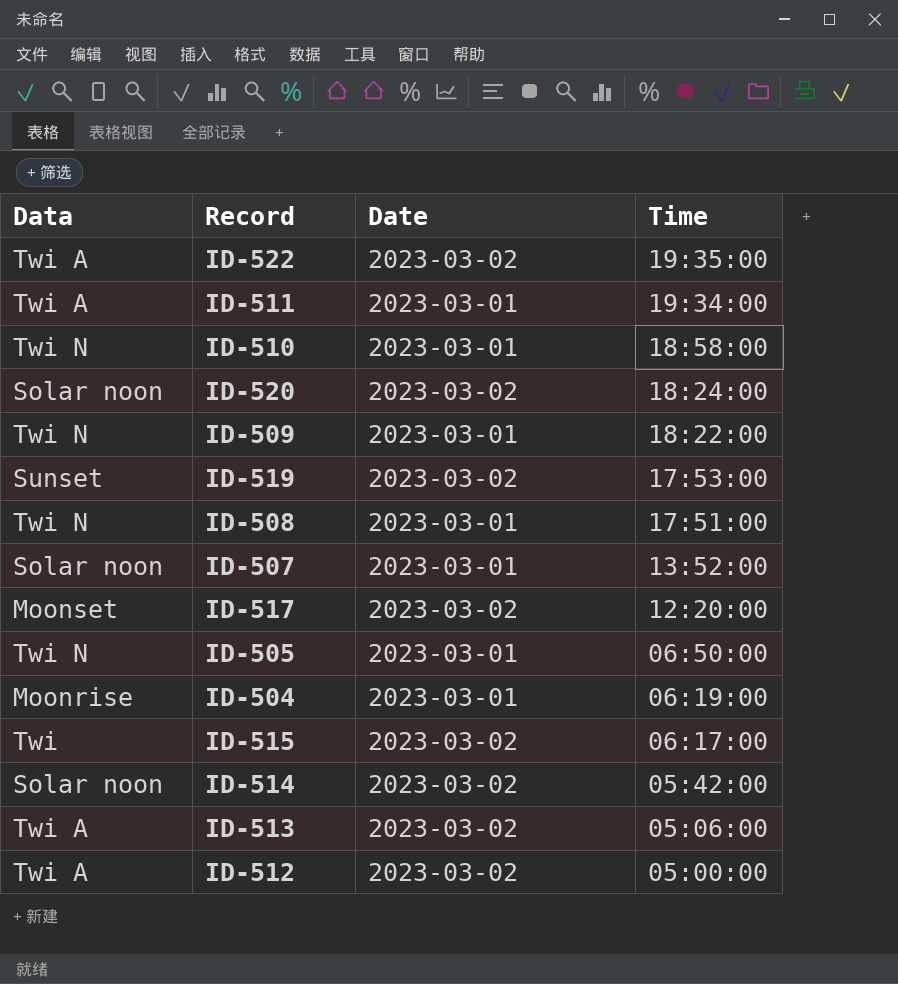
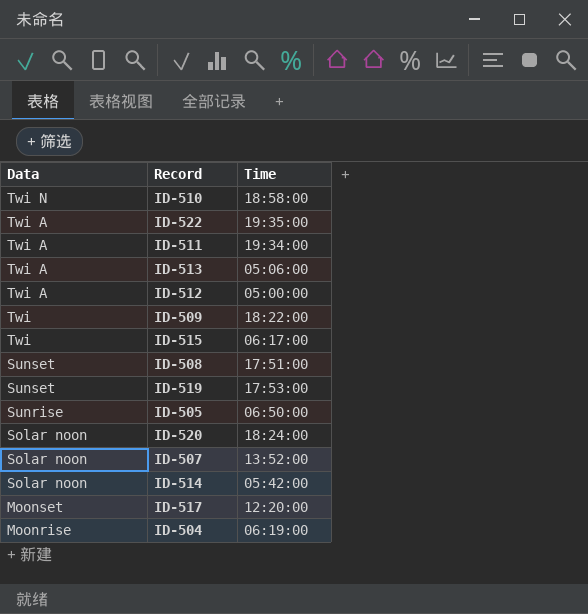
row order: Time descending -> Data descending
column Date | position: 3 -> none
ID-509 | Data: Twi N -> Twi
ID-508 | Data: Twi N -> Sunset
ID-505 | Data: Twi N -> Sunrise

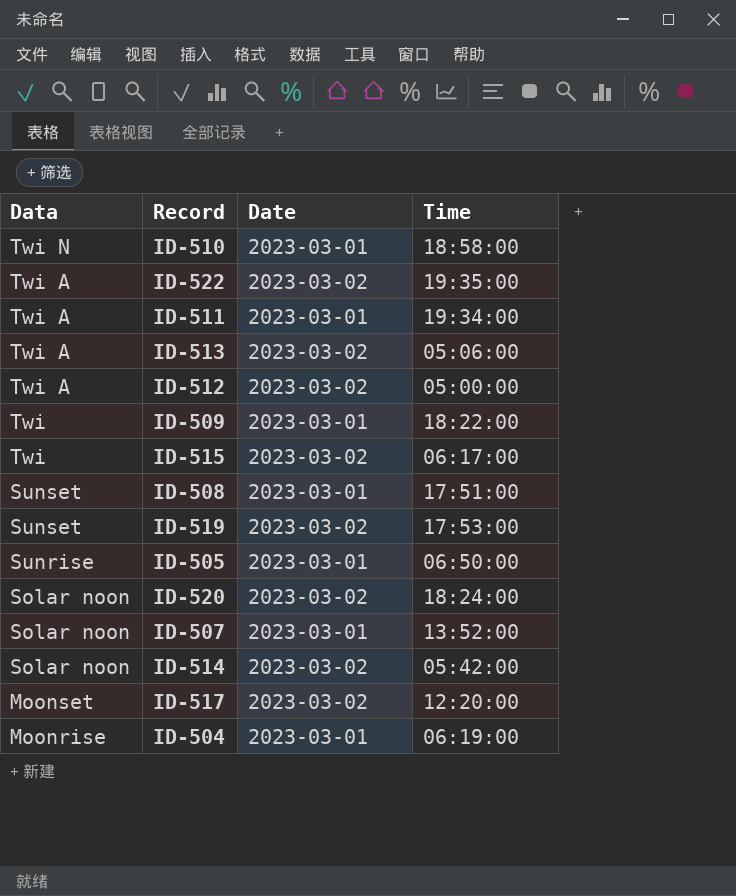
column Date | position: none -> 3

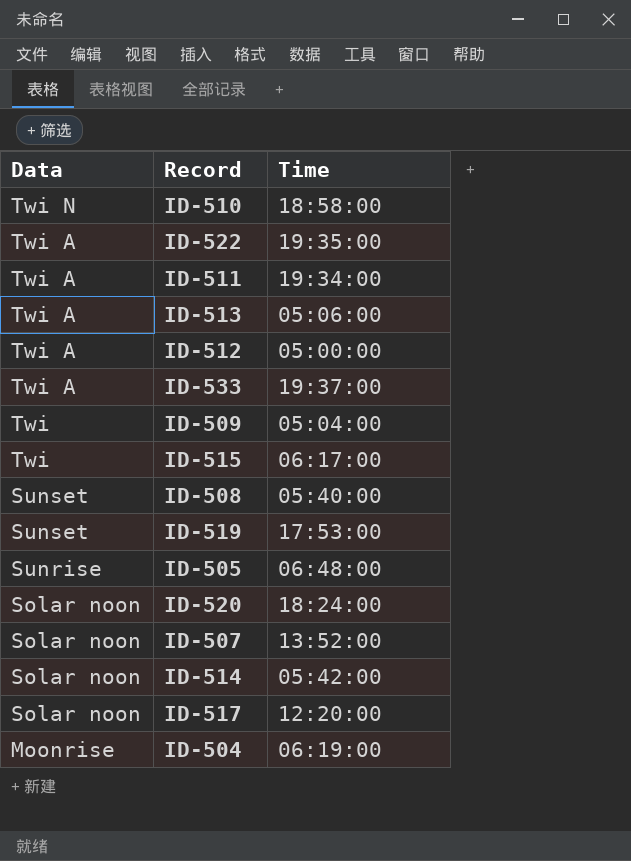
column Date | position: 3 -> none
row ID-533: none -> Twi A | 19:37:00
ID-509 | Time: 18:22:00 -> 05:04:00
ID-508 | Time: 17:51:00 -> 05:40:00
ID-505 | Time: 06:50:00 -> 06:48:00
ID-517 | Data: Moonset -> Solar noon

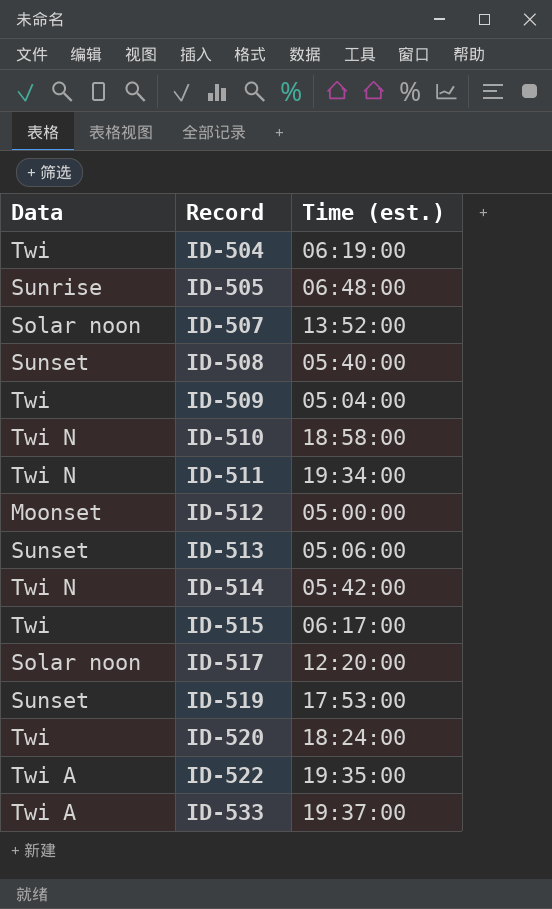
row order: Data descending -> Record ascending
column name: Time -> Time (est.)
ID-504 | Data: Moonrise -> Twi
ID-511 | Data: Twi A -> Twi N
ID-512 | Data: Twi A -> Moonset
ID-513 | Data: Twi A -> Sunset
ID-514 | Data: Solar noon -> Twi N
ID-520 | Data: Solar noon -> Twi

